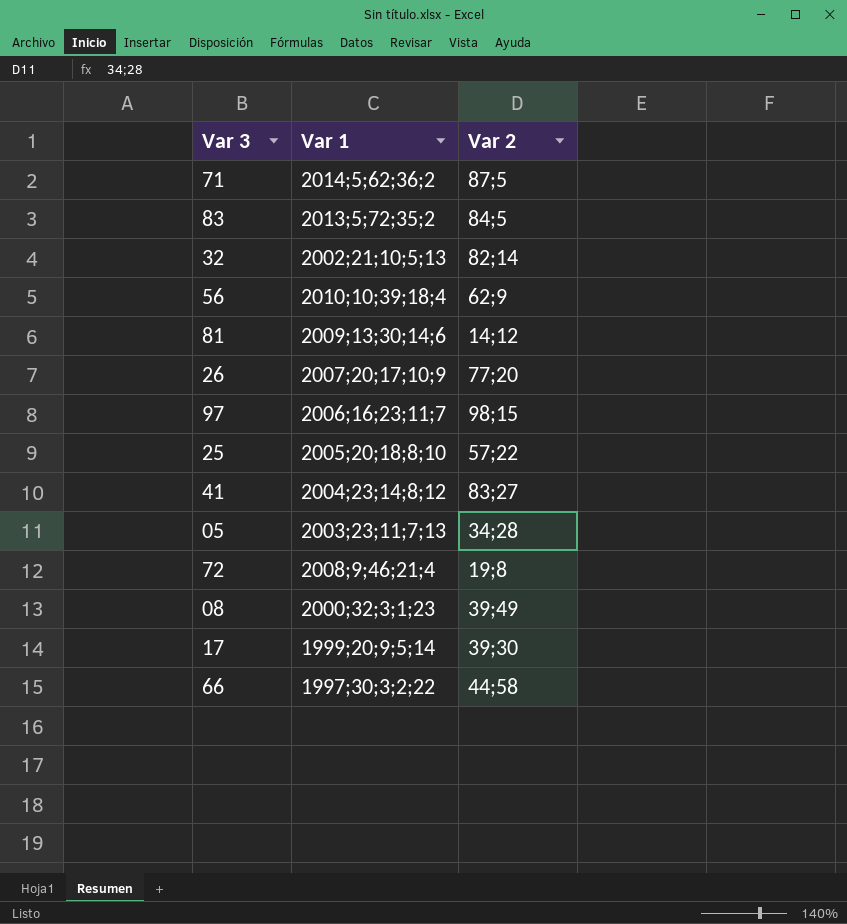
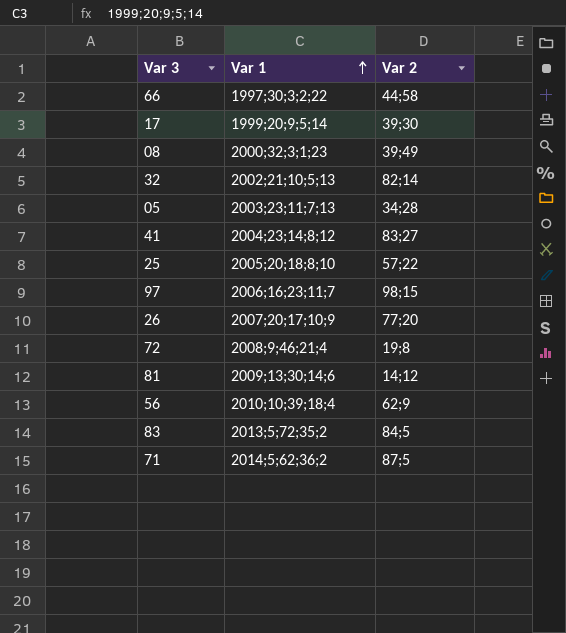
row order: none -> Var 1 ascending

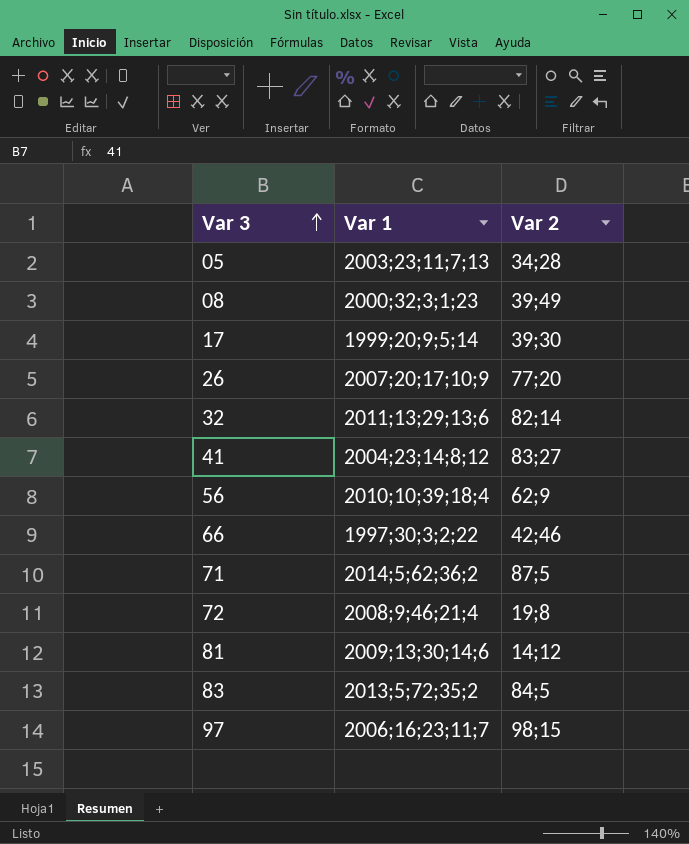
row order: Var 1 ascending -> Var 3 ascending
row 25: 2005;20;18;8;10 | 57;22 -> none
32 | Var 1: 2002;21;10;5;13 -> 2011;13;29;13;6
66 | Var 2: 44;58 -> 42;46

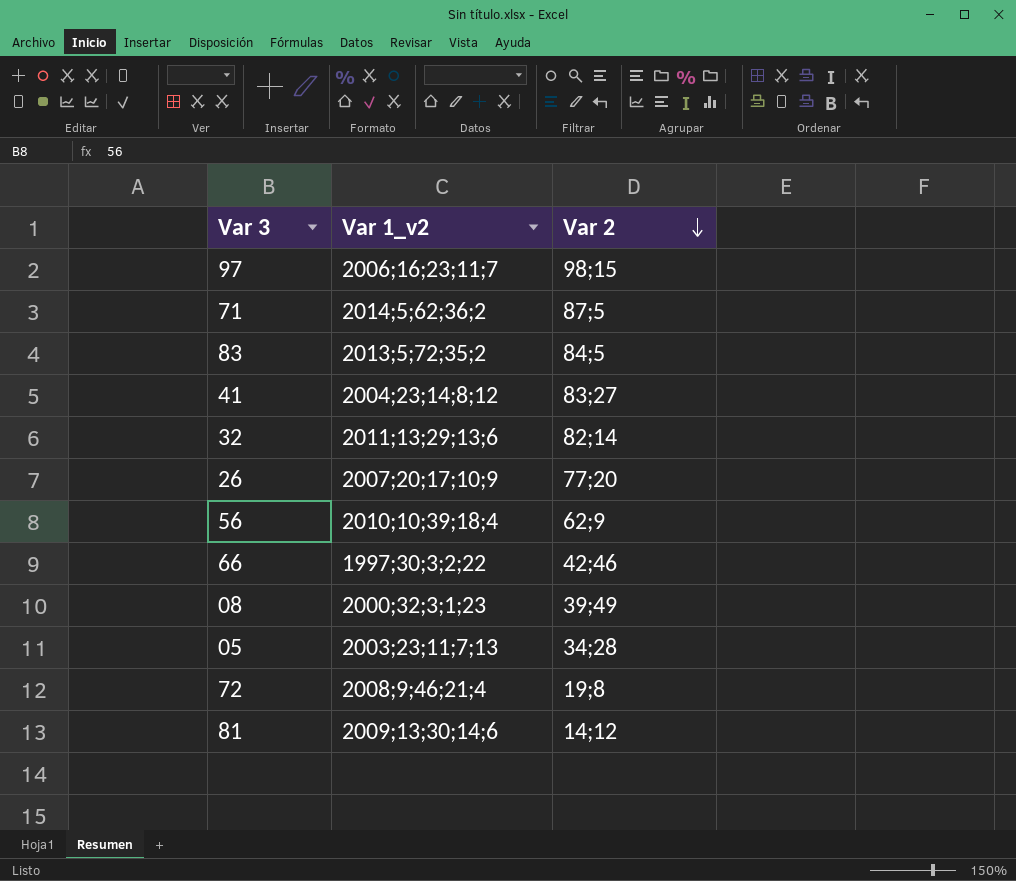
row order: Var 3 ascending -> Var 2 descending
column name: Var 1 -> Var 1_v2
row 17: 1999;20;9;5;14 | 39;30 -> none

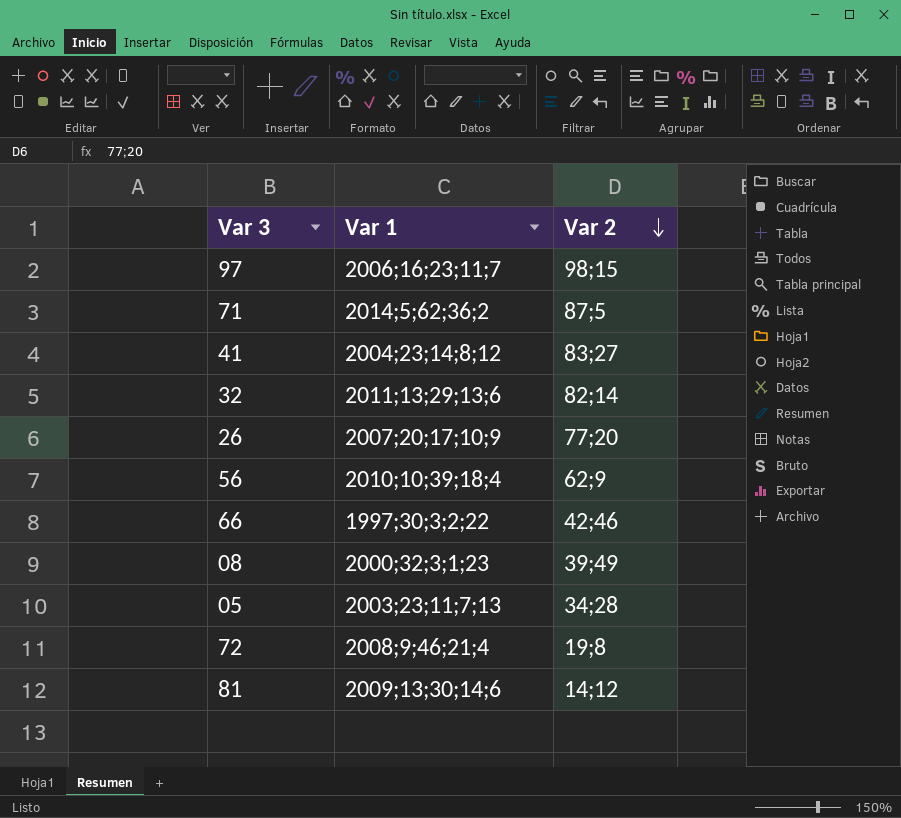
column name: Var 1_v2 -> Var 1
row 83: 2013;5;72;35;2 | 84;5 -> none

